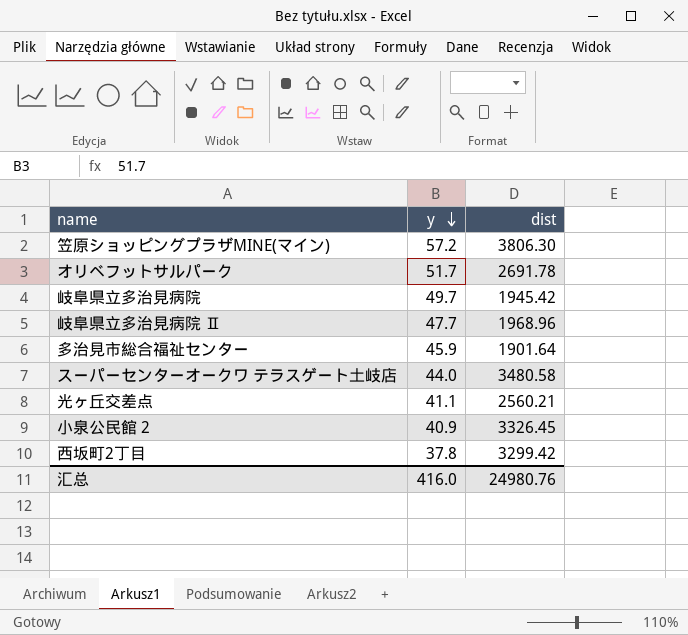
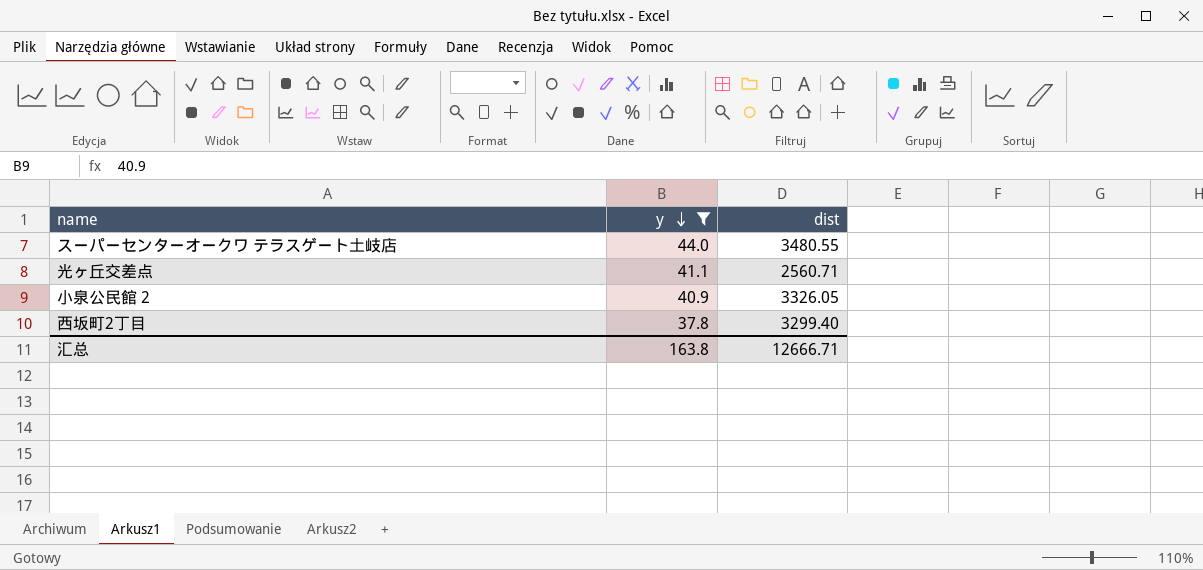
filter: none -> y <= 44.0
スーパーセンターオークワ テラスゲート土岐店 | dist: 3480.58 -> 3480.55
光ヶ丘交差点 | dist: 2560.21 -> 2560.71
小泉公民館 2 | dist: 3326.45 -> 3326.05
西坂町2丁目 | dist: 3299.42 -> 3299.40
汇总 | y: 416.0 -> 163.8
汇总 | dist: 24980.76 -> 12666.71

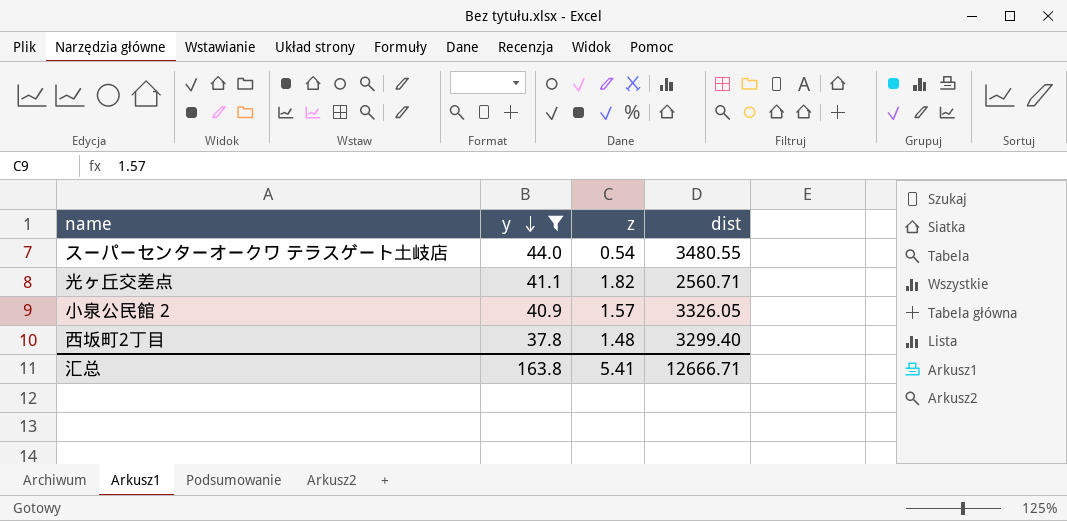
column z | position: none -> 3

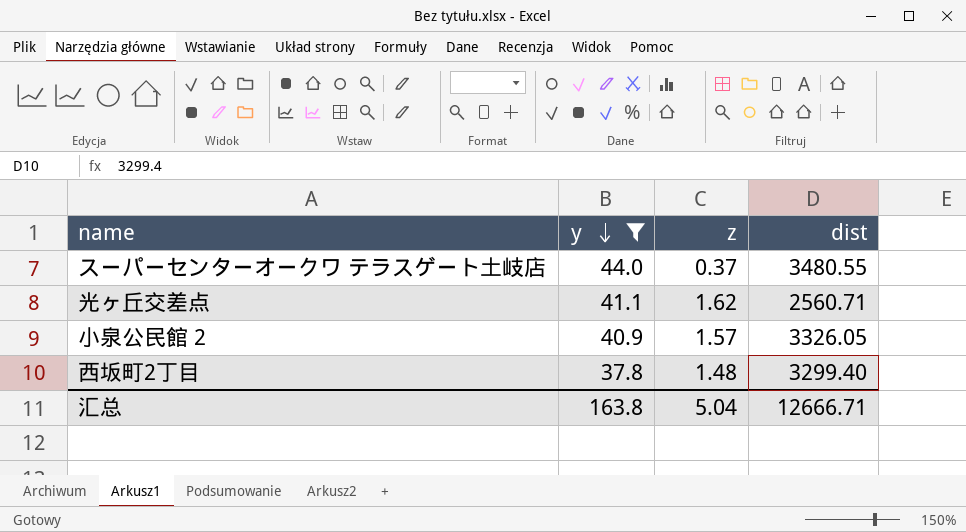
スーパーセンターオークワ テラスゲート土岐店 | z: 0.54 -> 0.37
光ヶ丘交差点 | z: 1.82 -> 1.62
汇总 | z: 5.41 -> 5.04

